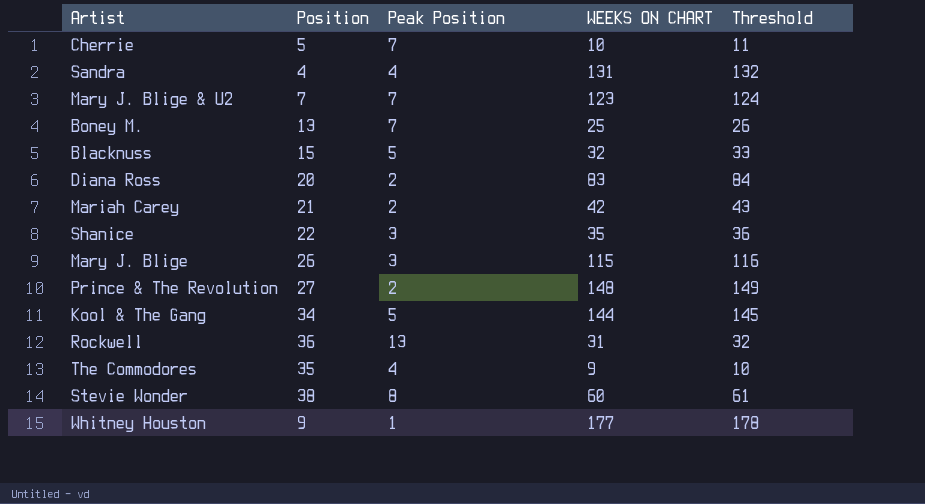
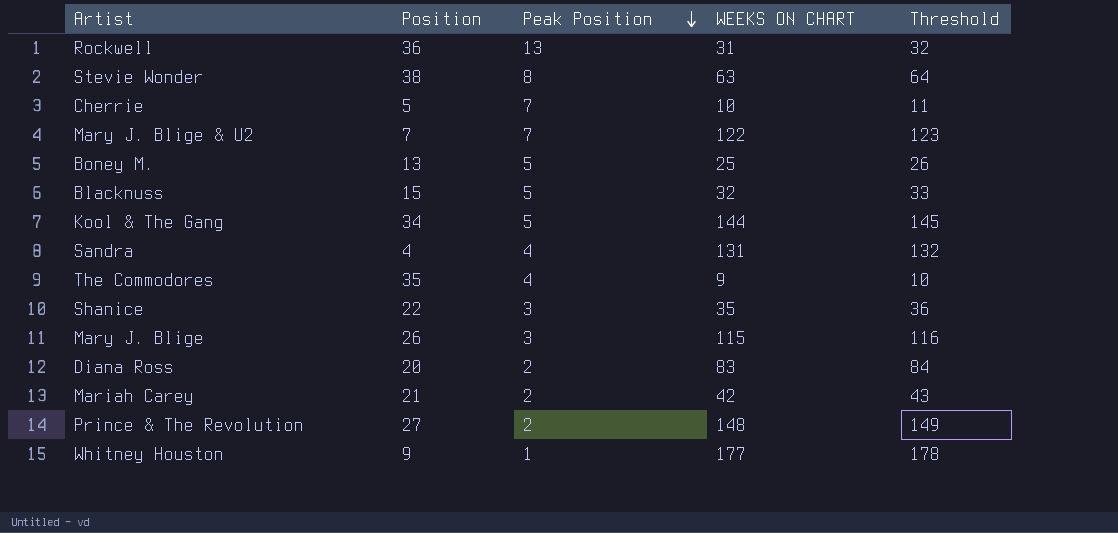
row order: none -> Peak Position descending
Stevie Wonder | WEEKS ON CHART: 60 -> 63
Stevie Wonder | Threshold: 61 -> 64
Mary J. Blige & U2 | WEEKS ON CHART: 123 -> 122
Mary J. Blige & U2 | Threshold: 124 -> 123
Boney M. | Peak Position: 7 -> 5

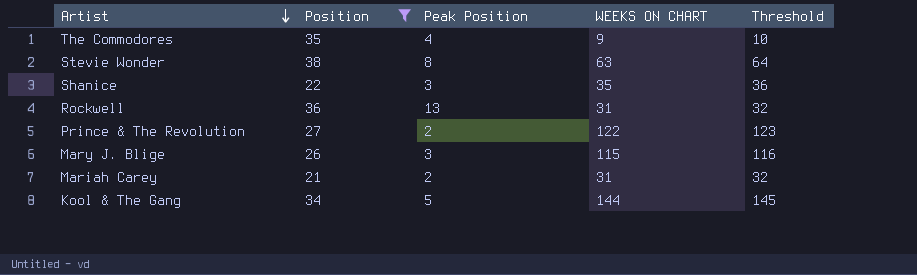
filter: none -> Position >= 21
row order: Peak Position descending -> Artist descending
Prince & The Revolution | WEEKS ON CHART: 148 -> 122
Prince & The Revolution | Threshold: 149 -> 123
Mariah Carey | WEEKS ON CHART: 42 -> 31
Mariah Carey | Threshold: 43 -> 32

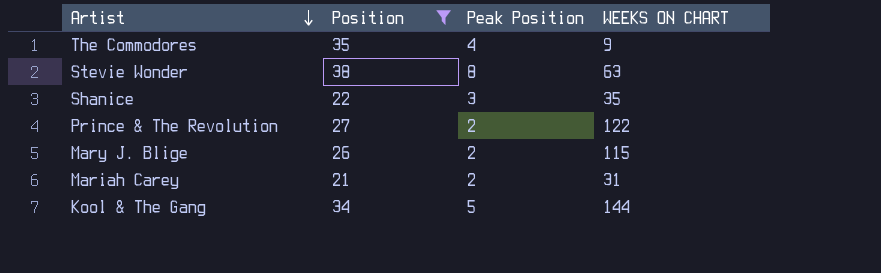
column Threshold | formula: [WEEKS ON CHART] + 1 -> none
row Rockwell: 36 | 13 | 31 | 32 -> none
Mary J. Blige | Peak Position: 3 -> 2

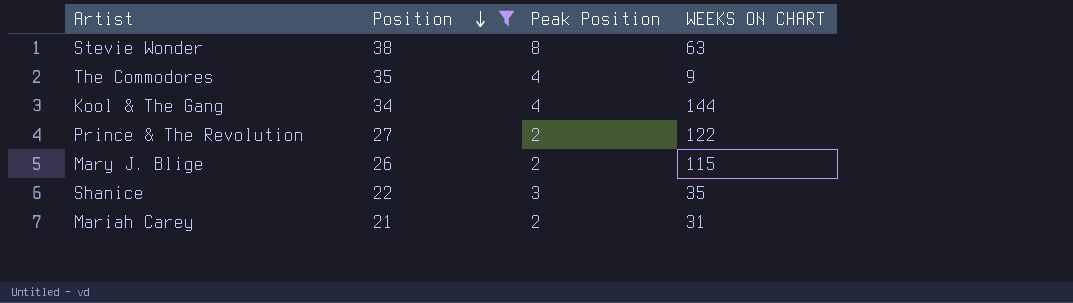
row order: Artist descending -> Position descending
Kool & The Gang | Peak Position: 5 -> 4

